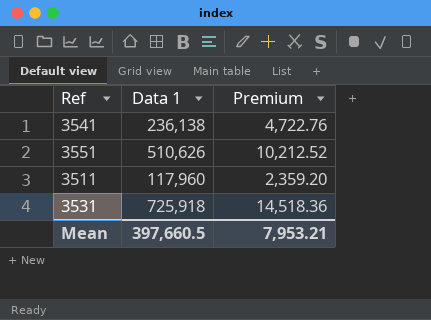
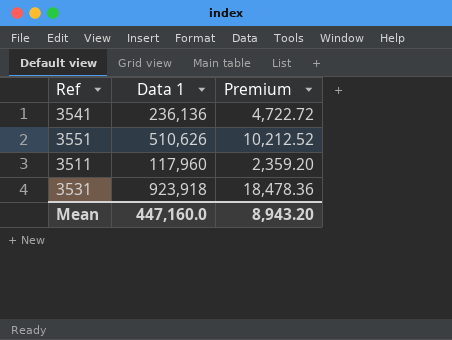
3541 | Data 1: 236,138 -> 236,136
3541 | Premium: 4,722.76 -> 4,722.72
3531 | Data 1: 725,918 -> 923,918
3531 | Premium: 14,518.36 -> 18,478.36
Mean | Data 1: 397,660.5 -> 447,160.0
Mean | Premium: 7,953.21 -> 8,943.20

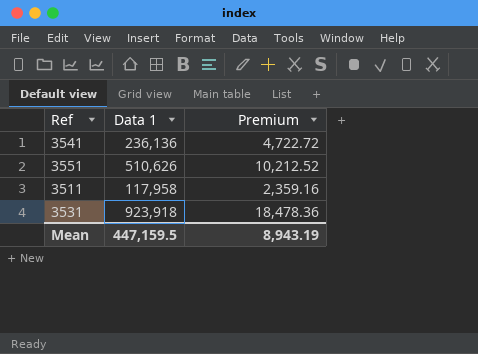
3511 | Data 1: 117,960 -> 117,958
3511 | Premium: 2,359.20 -> 2,359.16
Mean | Data 1: 447,160.0 -> 447,159.5
Mean | Premium: 8,943.20 -> 8,943.19

